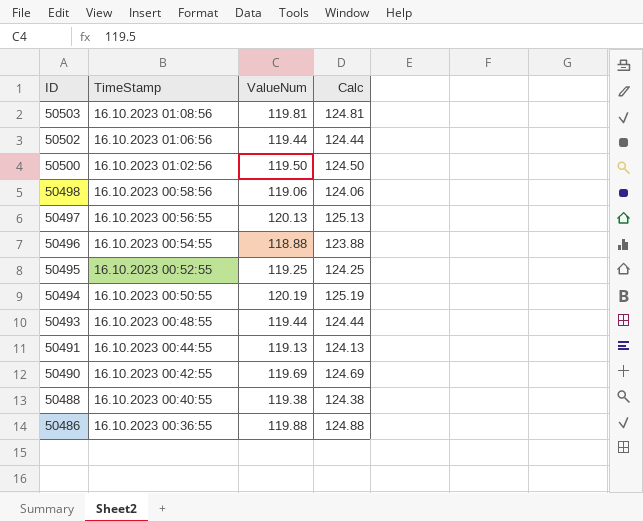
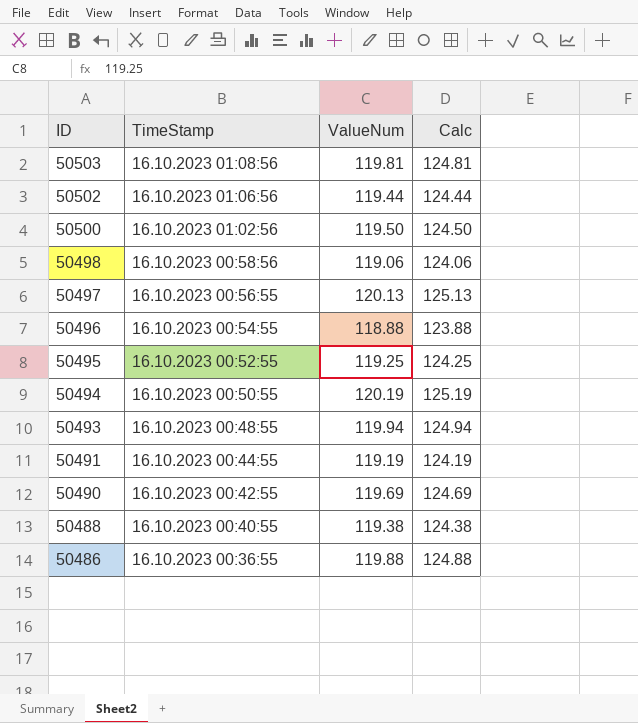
50493 | ValueNum: 119.44 -> 119.94
50493 | Calc: 124.44 -> 124.94
50491 | ValueNum: 119.13 -> 119.19
50491 | Calc: 124.13 -> 124.19

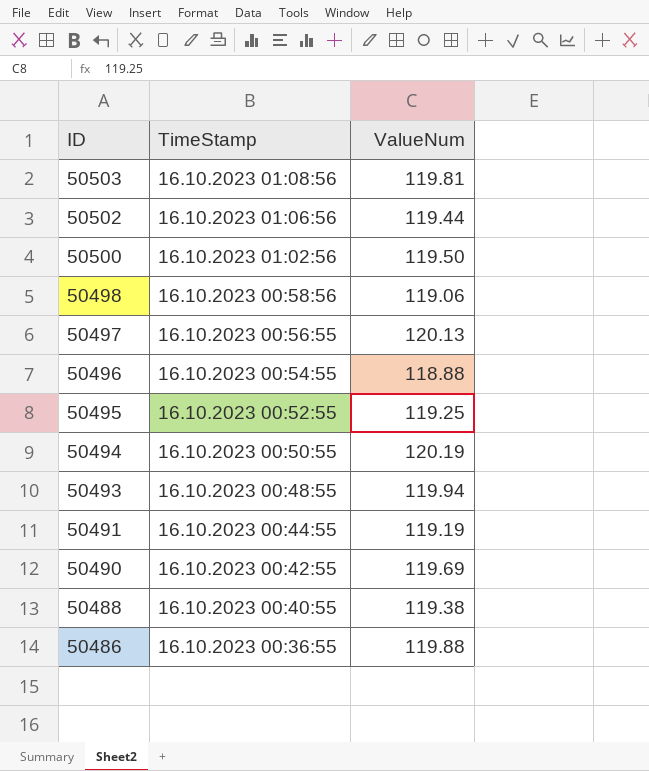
column Calc | formula: [ValueNum] + 5 -> none

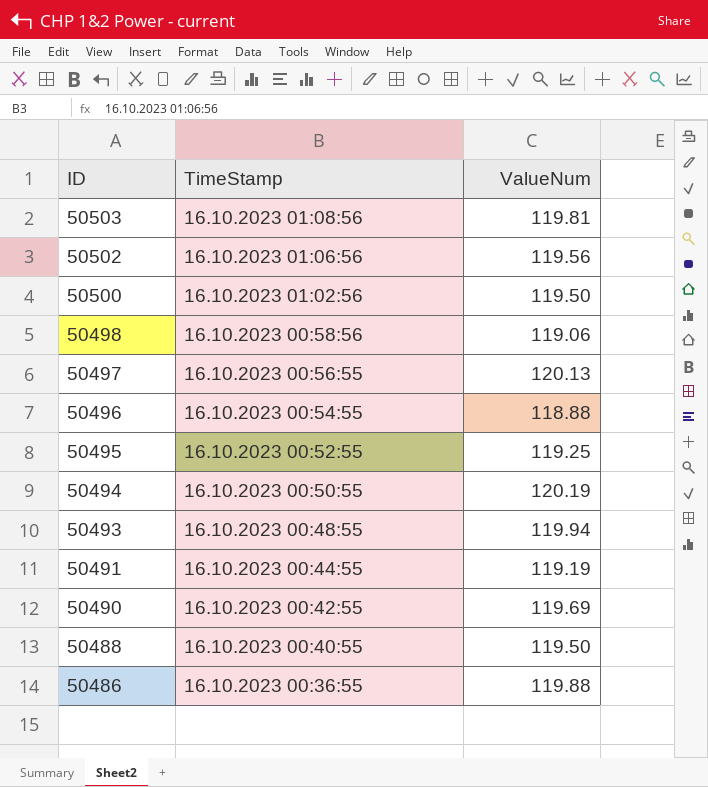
50502 | ValueNum: 119.44 -> 119.56
50488 | ValueNum: 119.38 -> 119.50

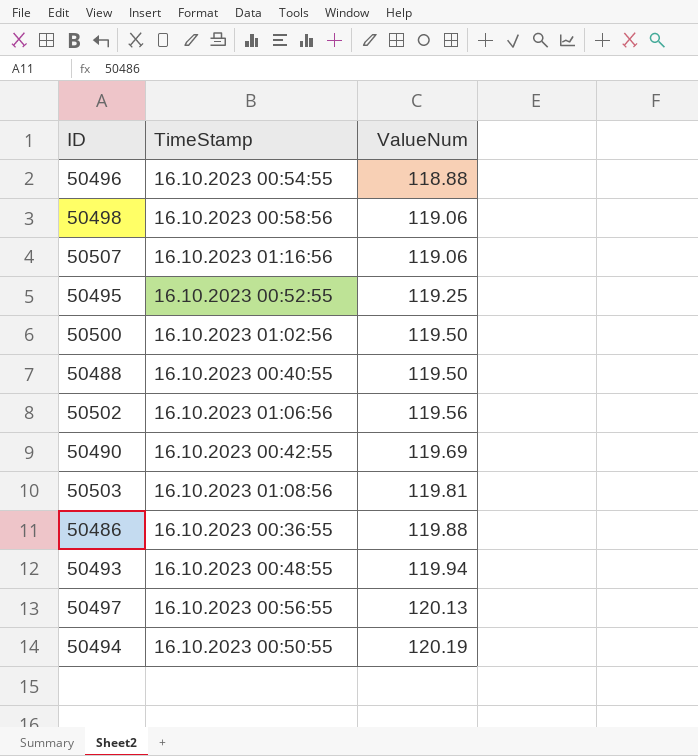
row order: ID descending -> ValueNum ascending
row 50491: 16.10.2023 00:44:55 | 119.19 -> none
row 50507: none -> 16.10.2023 01:16:56 | 119.06

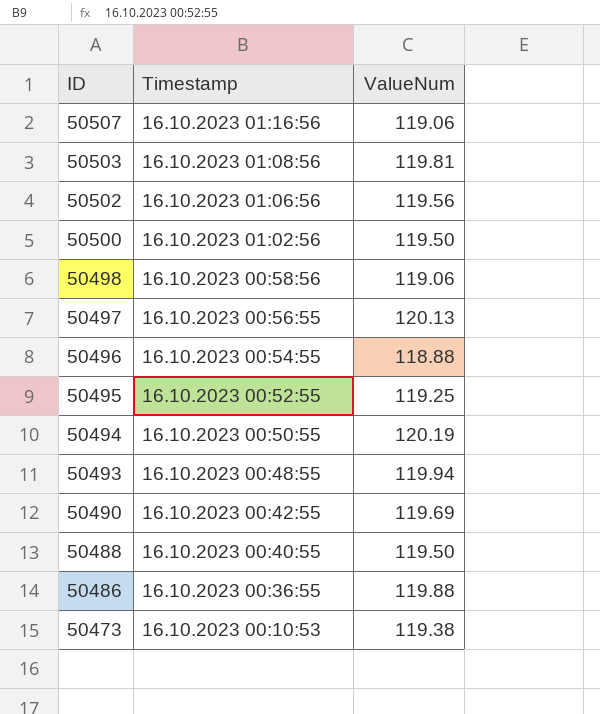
row order: ValueNum ascending -> ID descending
column name: TimeStamp -> Timestamp
row 50473: none -> 16.10.2023 00:10:53 | 119.38

